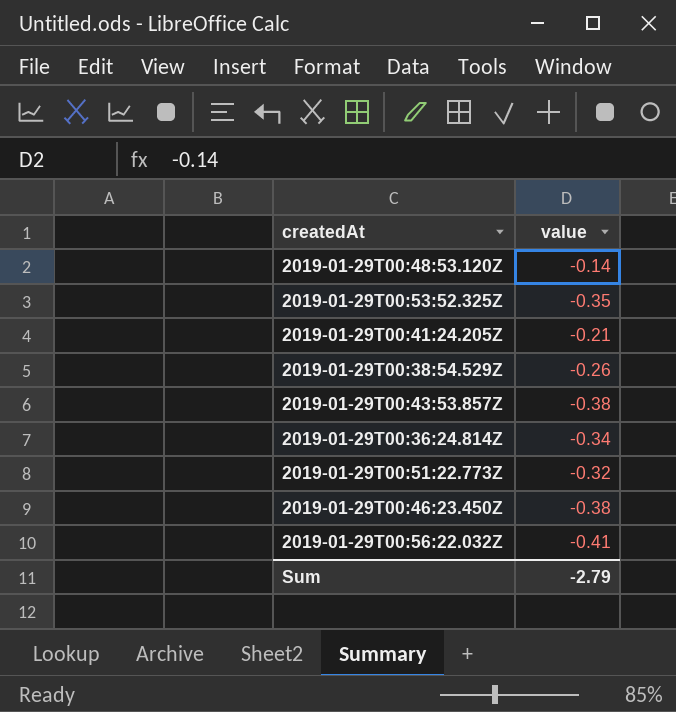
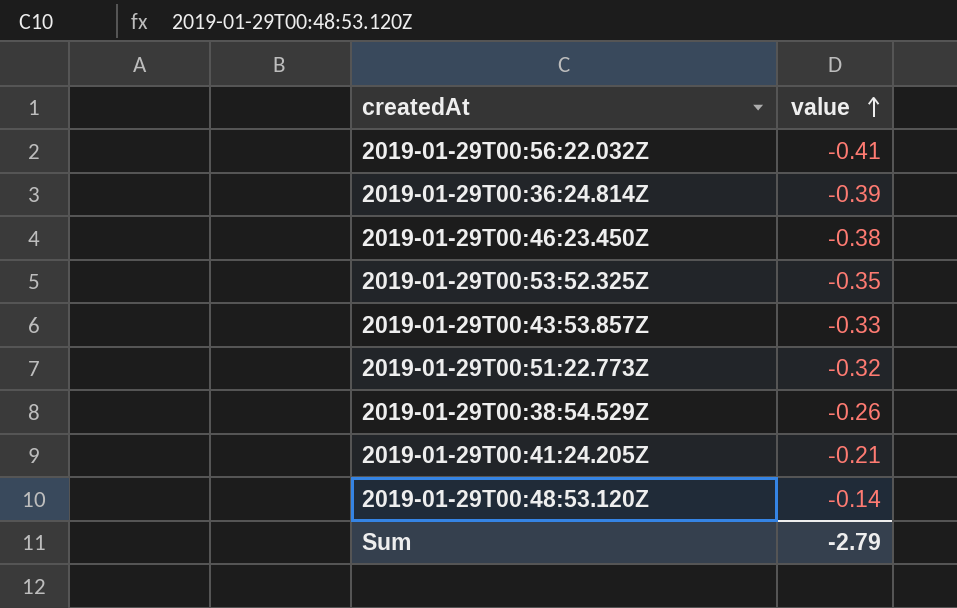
row order: none -> value ascending
2019-01-29T00:36:24.814Z | value: -0.34 -> -0.39
2019-01-29T00:43:53.857Z | value: -0.38 -> -0.33

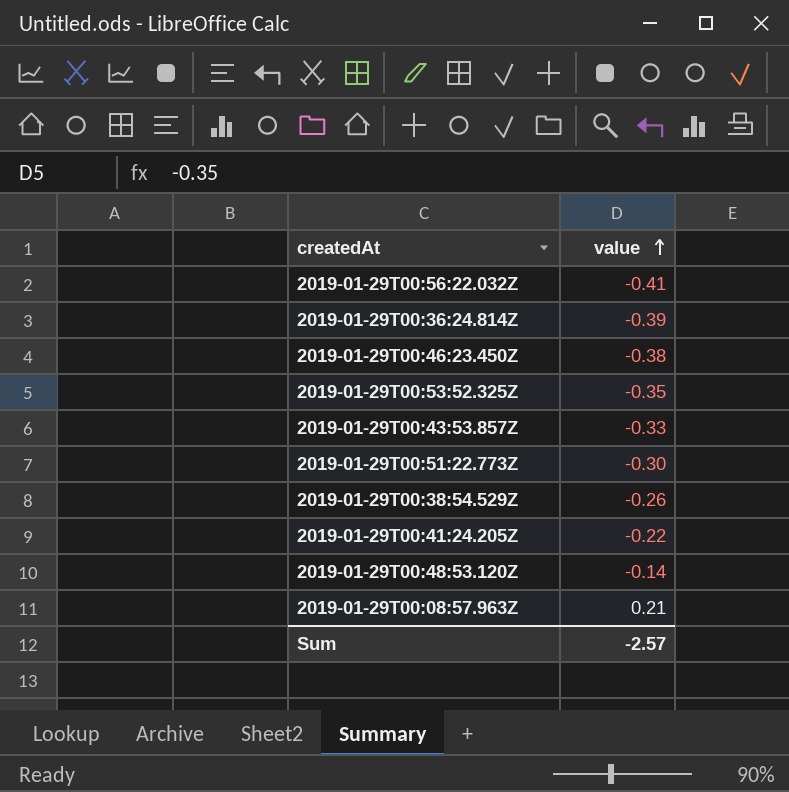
2019-01-29T00:51:22.773Z | value: -0.32 -> -0.30
2019-01-29T00:41:24.205Z | value: -0.21 -> -0.22
row 2019-01-29T00:08:57.963Z: none -> 0.21
Sum | value: -2.79 -> -2.57

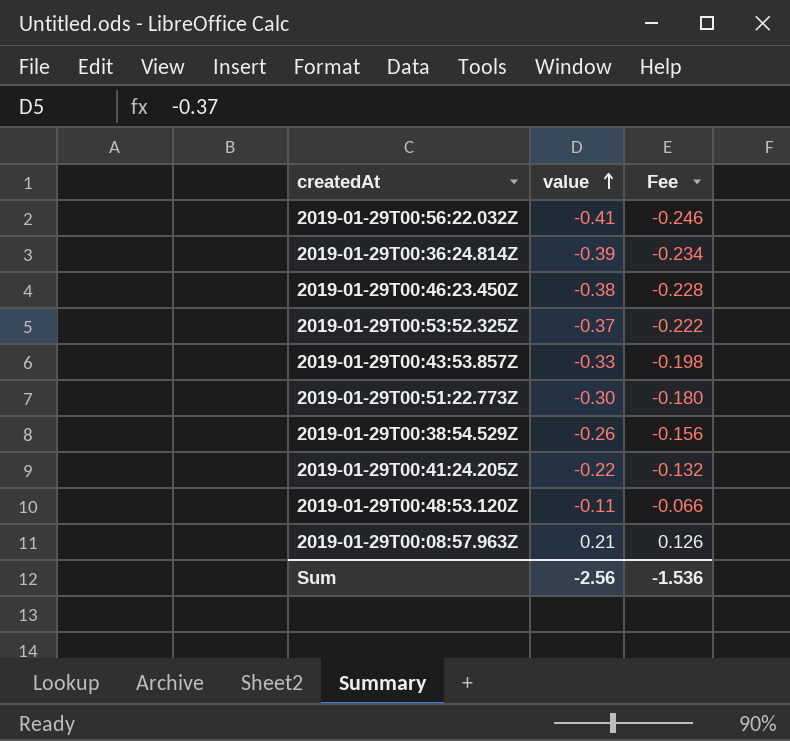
column Fee | formula: none -> [value] * 0.6
2019-01-29T00:53:52.325Z | value: -0.35 -> -0.37
2019-01-29T00:48:53.120Z | value: -0.14 -> -0.11
Sum | value: -2.57 -> -2.56

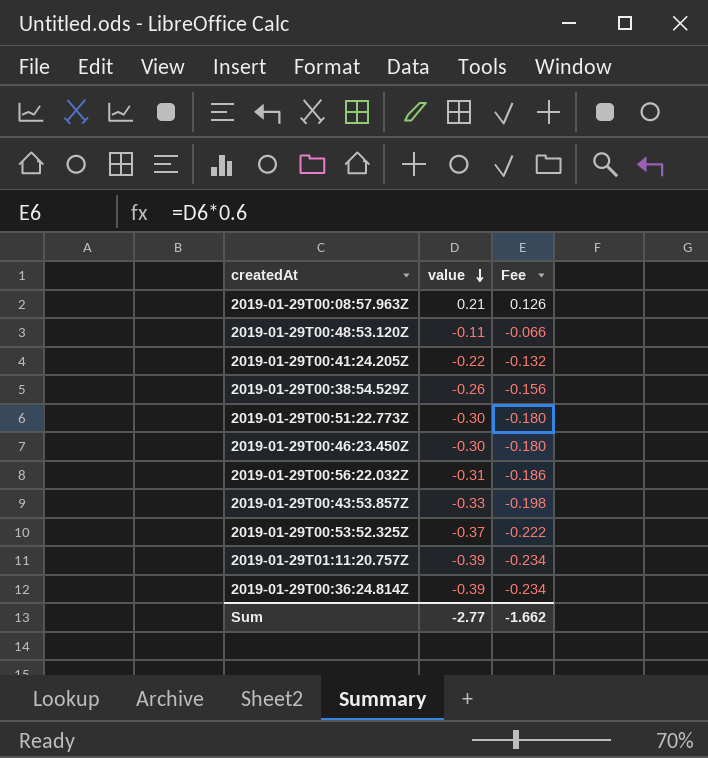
row order: value ascending -> value descending
2019-01-29T00:46:23.450Z | value: -0.38 -> -0.30
2019-01-29T00:46:23.450Z | Fee: -0.228 -> -0.180
2019-01-29T00:56:22.032Z | value: -0.41 -> -0.31
2019-01-29T00:56:22.032Z | Fee: -0.246 -> -0.186
row 2019-01-29T01:11:20.757Z: none -> -0.39 | -0.234
Sum | value: -2.56 -> -2.77
Sum | Fee: -1.536 -> -1.662

